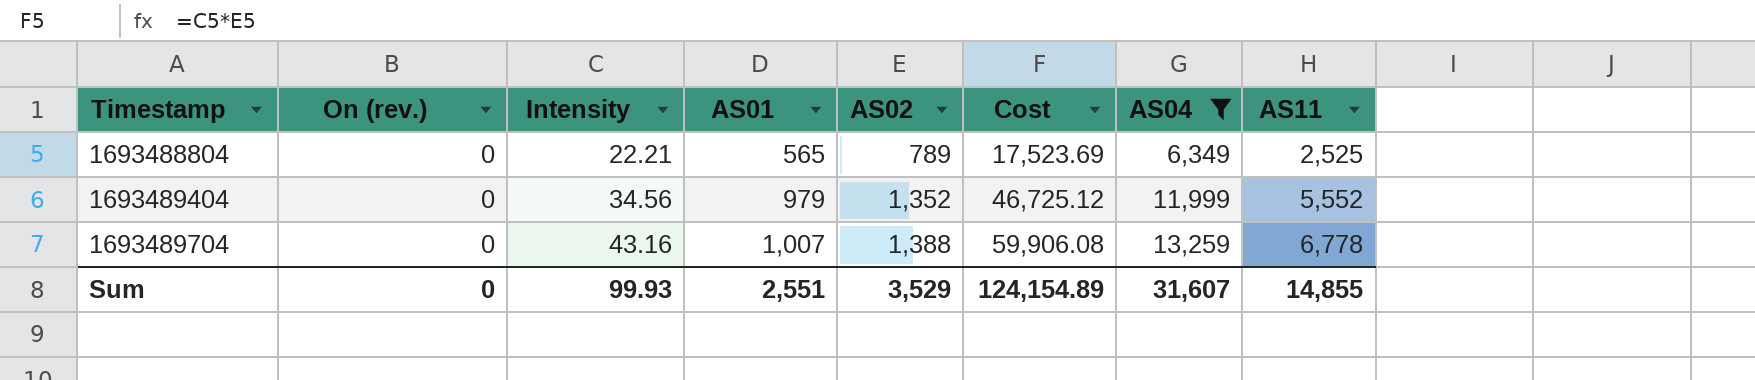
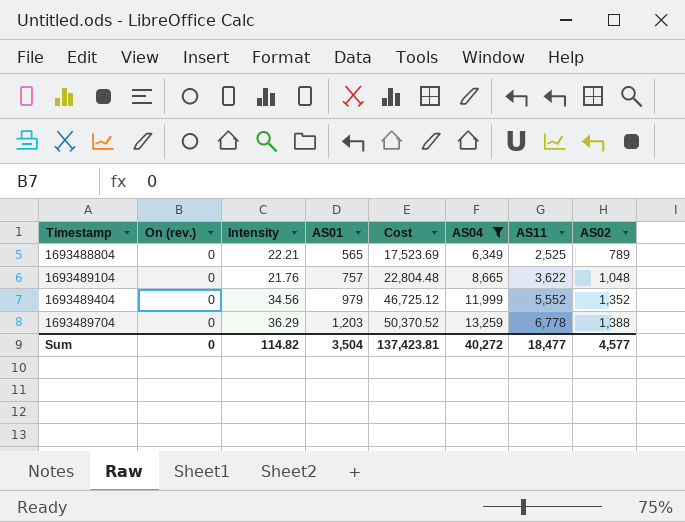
column AS02 | position: 5 -> 8
row 1693489104: none -> 0 | 21.76 | 757 | 22,804.48 | 8,665 | 3,622 | 1,048
1693489704 | Intensity: 43.16 -> 36.29
1693489704 | AS01: 1,007 -> 1,203
1693489704 | Cost: 59,906.08 -> 50,370.52
Sum | Intensity: 99.93 -> 114.82
Sum | AS01: 2,551 -> 3,504
Sum | Cost: 124,154.89 -> 137,423.81
Sum | AS04: 31,607 -> 40,272
Sum | AS11: 14,855 -> 18,477
Sum | AS02: 3,529 -> 4,577

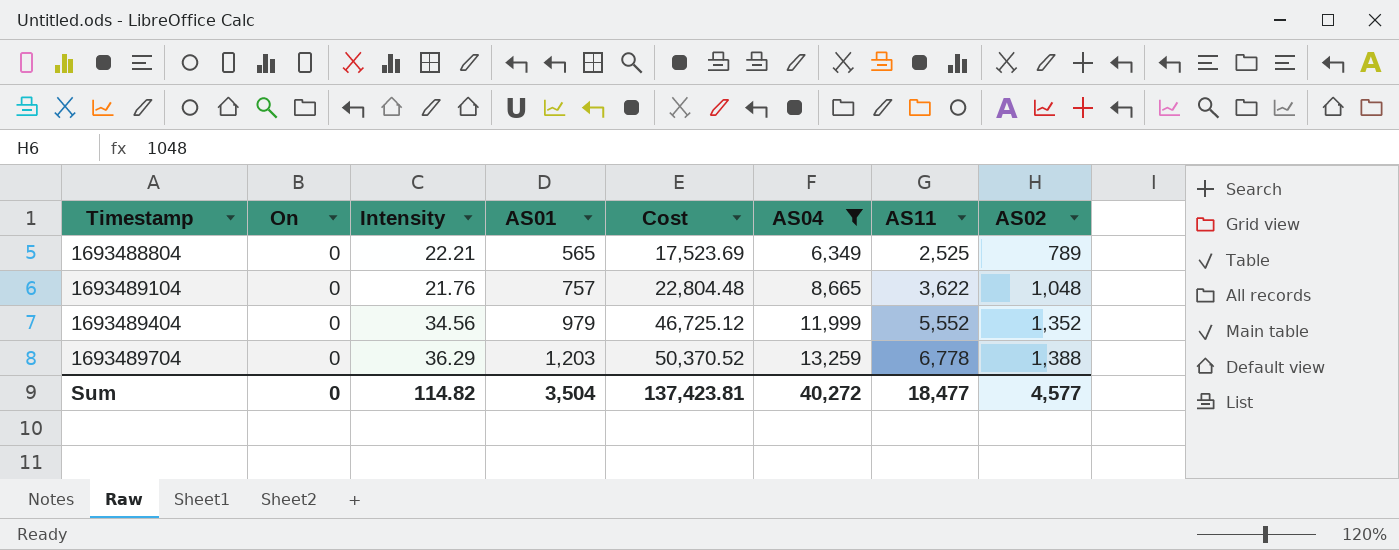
column name: On (rev.) -> On

